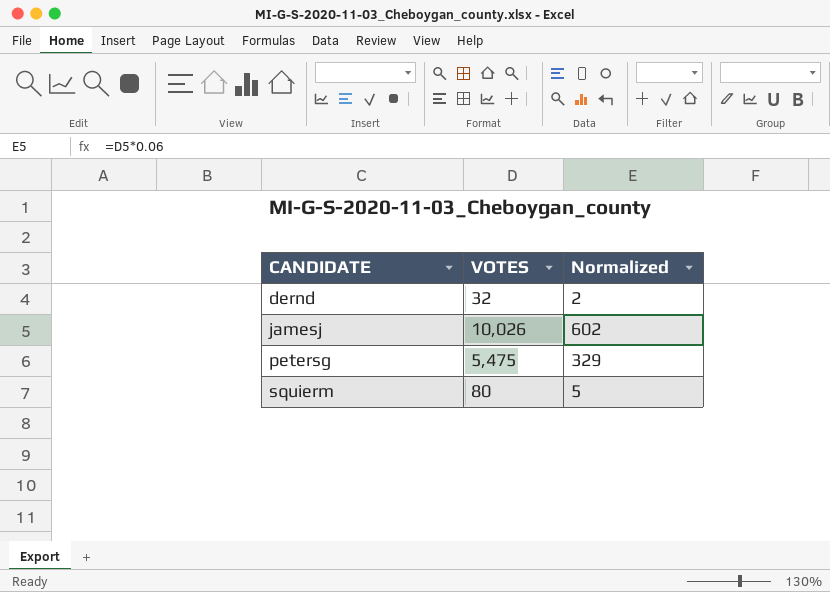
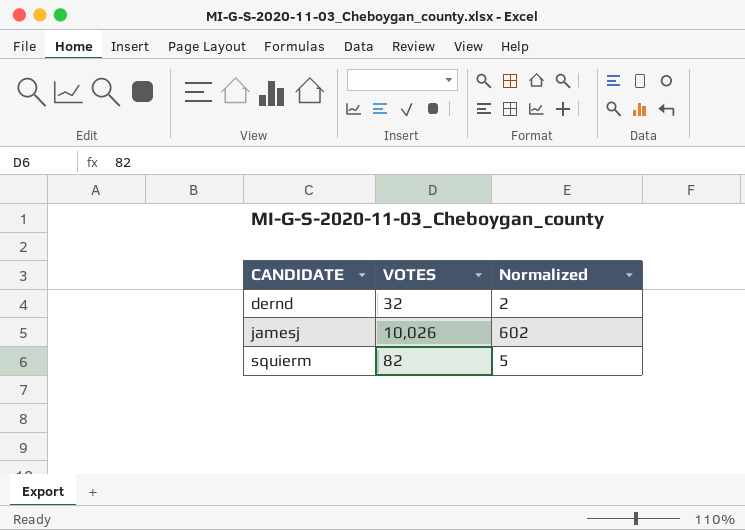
row petersg: 5,475 | 329 -> none
squierm | VOTES: 80 -> 82

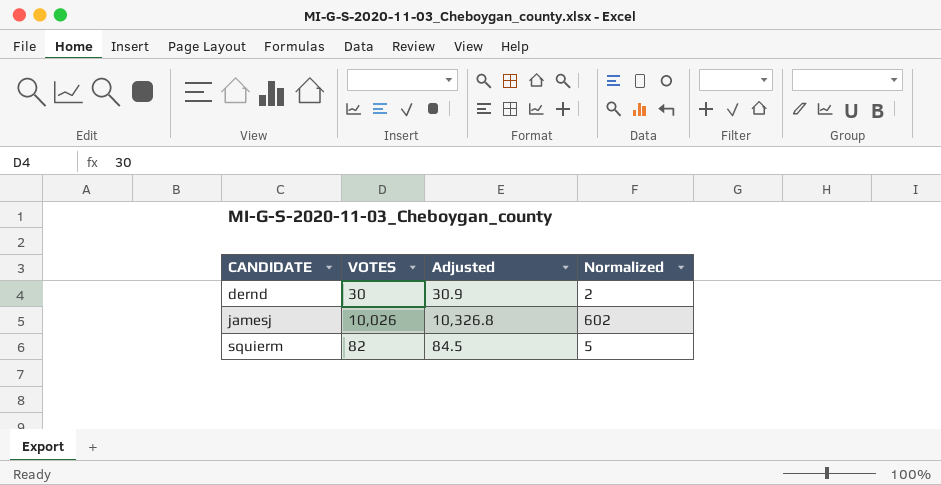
column Adjusted | formula: none -> [VOTES] * 1.03
dernd | VOTES: 32 -> 30

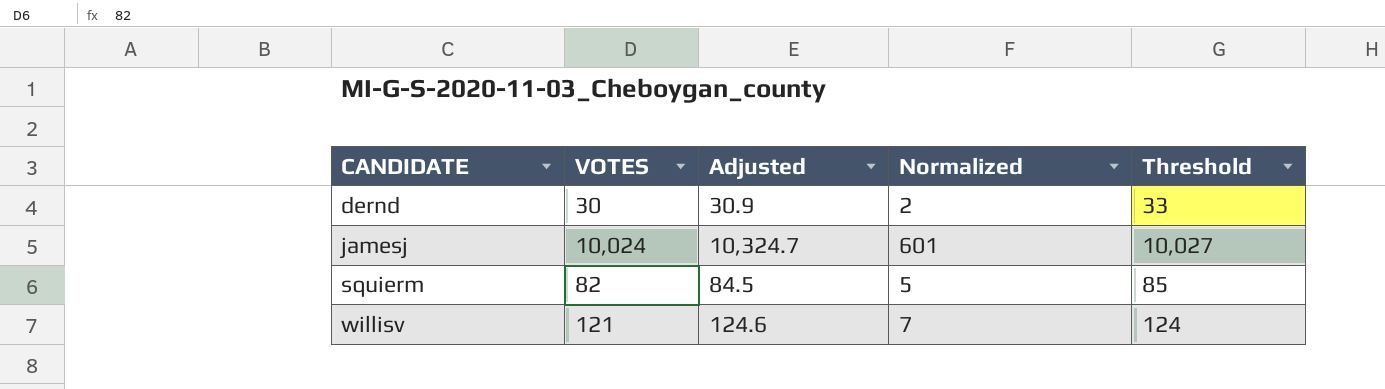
column Threshold | formula: none -> [VOTES] + 3
jamesj | VOTES: 10,026 -> 10,024
jamesj | Adjusted: 10,326.8 -> 10,324.7
jamesj | Normalized: 602 -> 601
row willisv: none -> 121 | 124.6 | 7 | 124

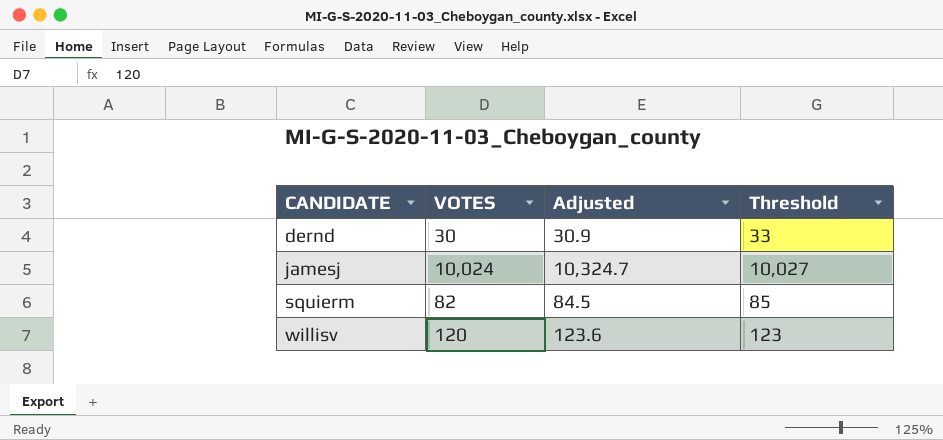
column Normalized | formula: [VOTES] * 0.06 -> none
willisv | VOTES: 121 -> 120
willisv | Adjusted: 124.6 -> 123.6
willisv | Threshold: 124 -> 123

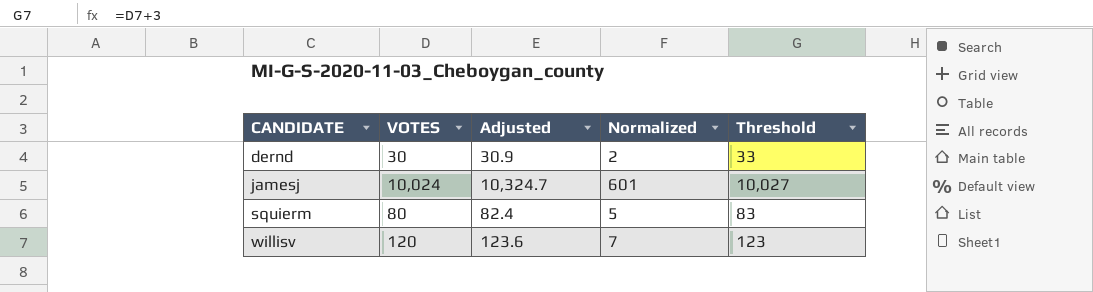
column Normalized | formula: none -> [VOTES] * 0.06
squierm | VOTES: 82 -> 80
squierm | Adjusted: 84.5 -> 82.4
squierm | Threshold: 85 -> 83

